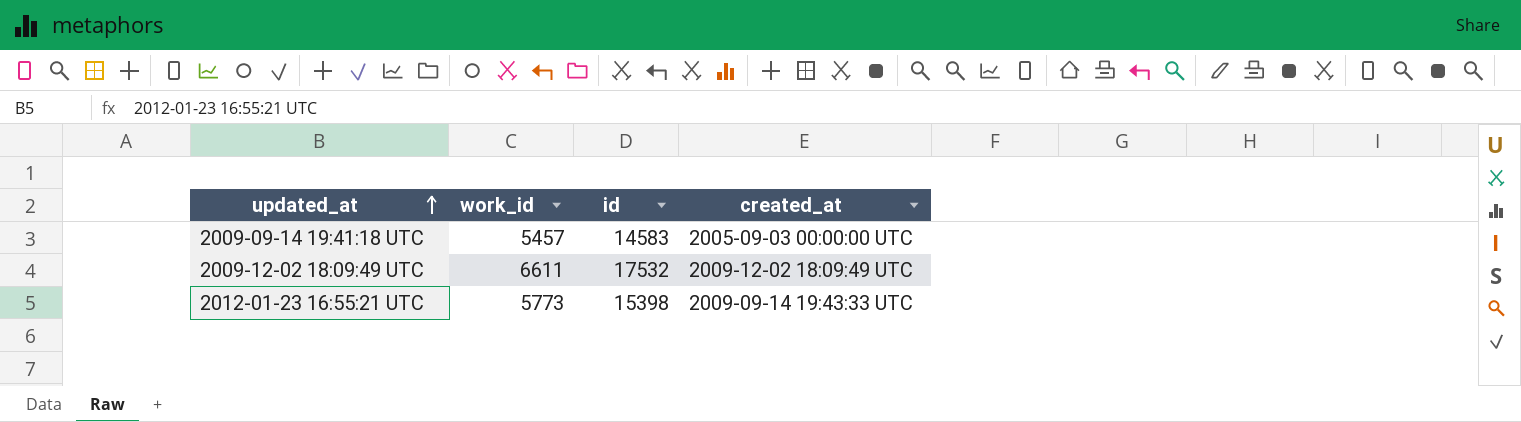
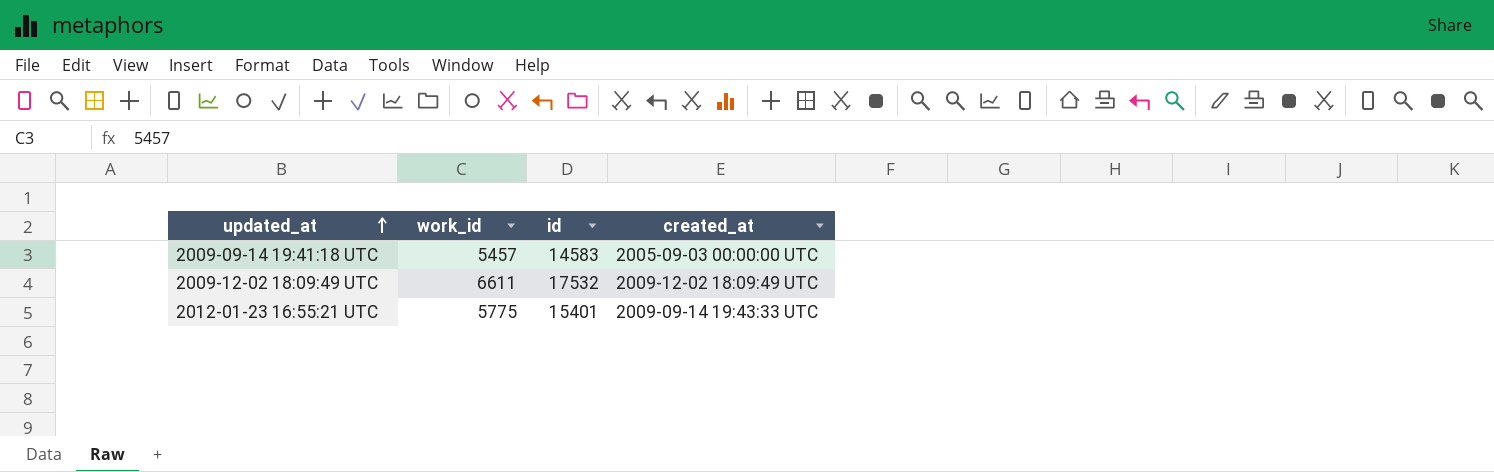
2012-01-23 16:55:21 UTC | work_id: 5773 -> 5775
2012-01-23 16:55:21 UTC | id: 15398 -> 15401

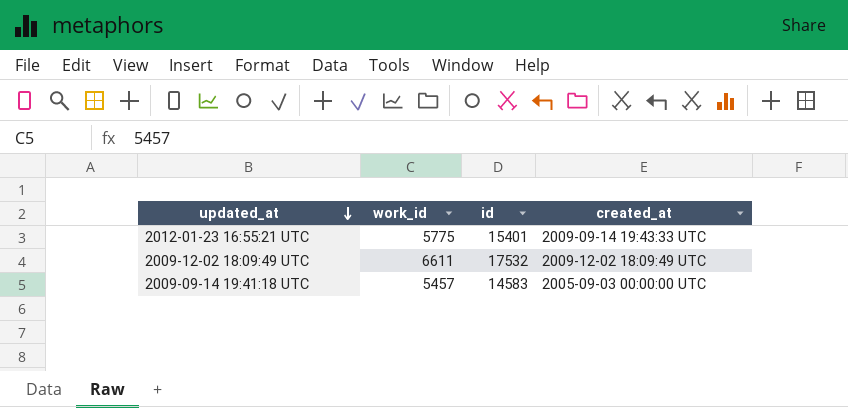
row order: updated_at ascending -> updated_at descending

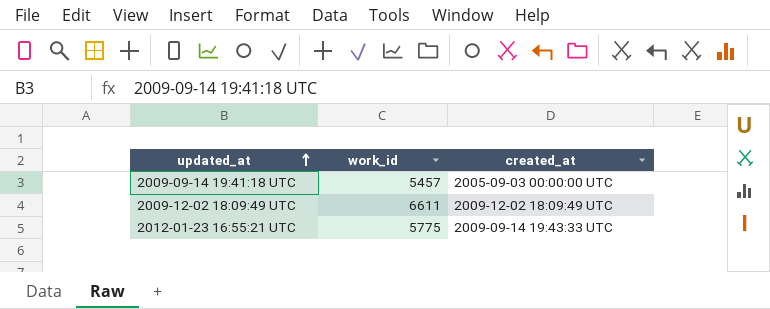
row order: updated_at descending -> updated_at ascending
column id | position: 3 -> none

